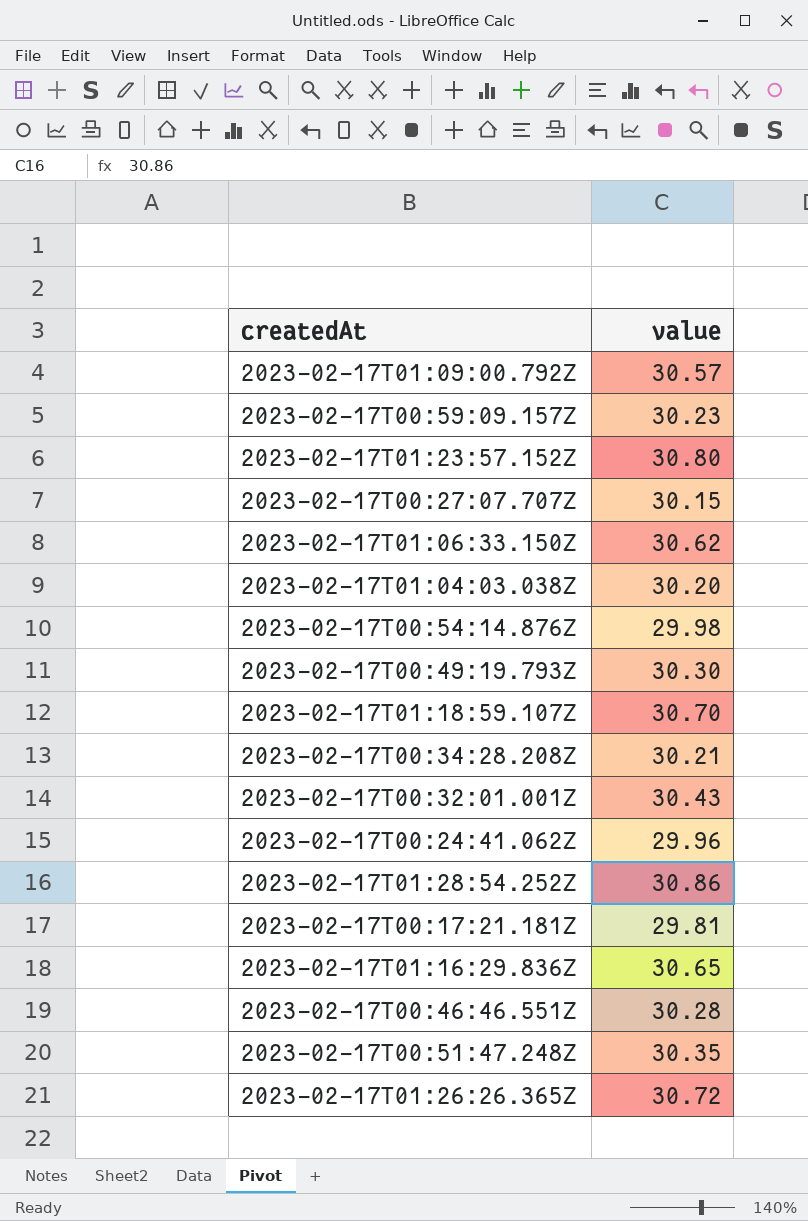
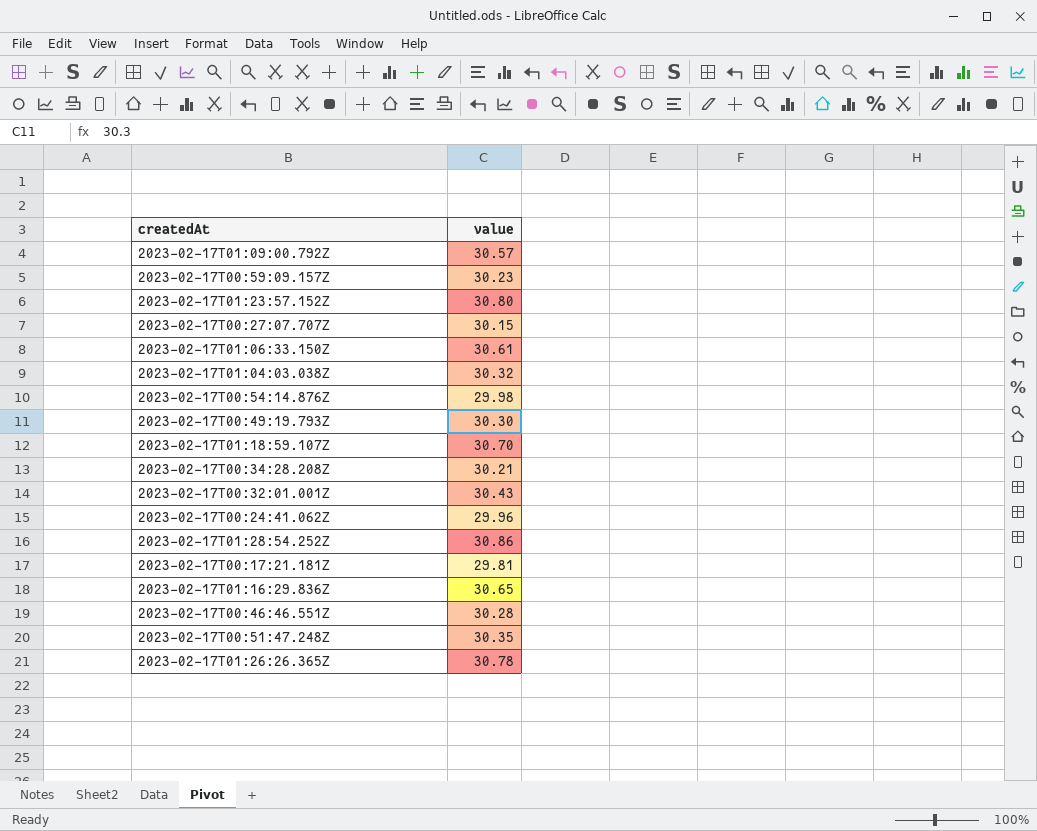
2023-02-17T01:06:33.150Z | value: 30.62 -> 30.61
2023-02-17T01:04:03.038Z | value: 30.20 -> 30.32
2023-02-17T01:26:26.365Z | value: 30.72 -> 30.78

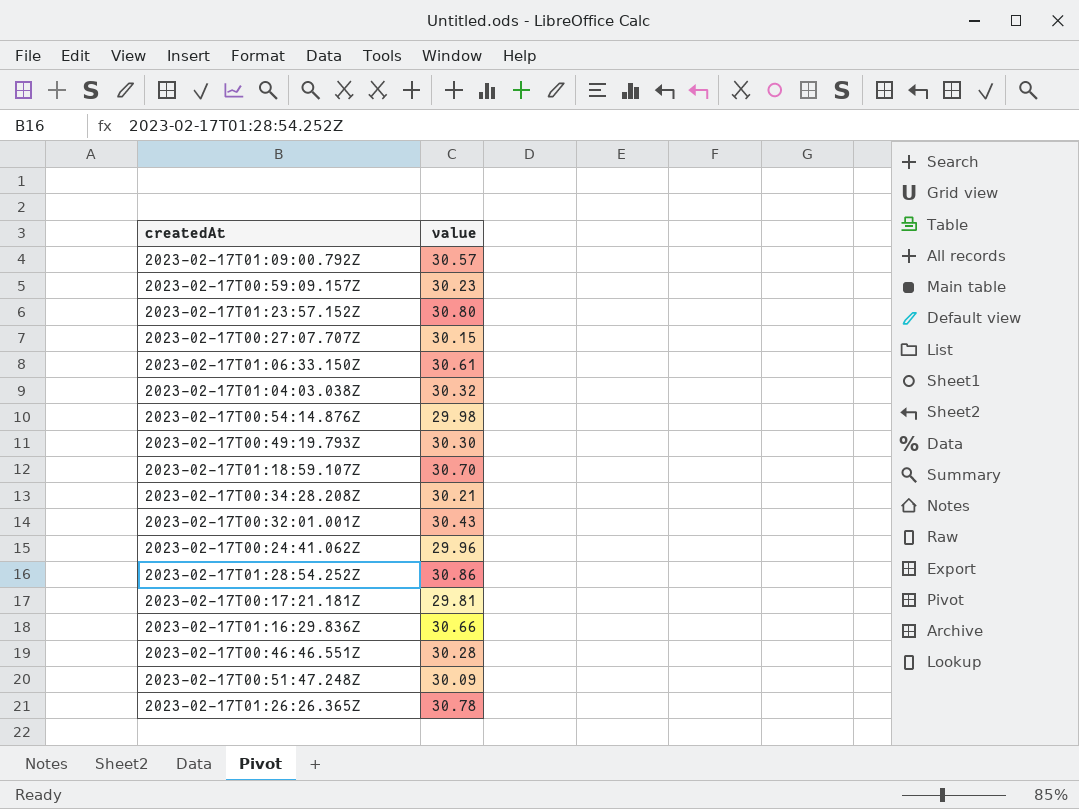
2023-02-17T01:16:29.836Z | value: 30.65 -> 30.66
2023-02-17T00:51:47.248Z | value: 30.35 -> 30.09

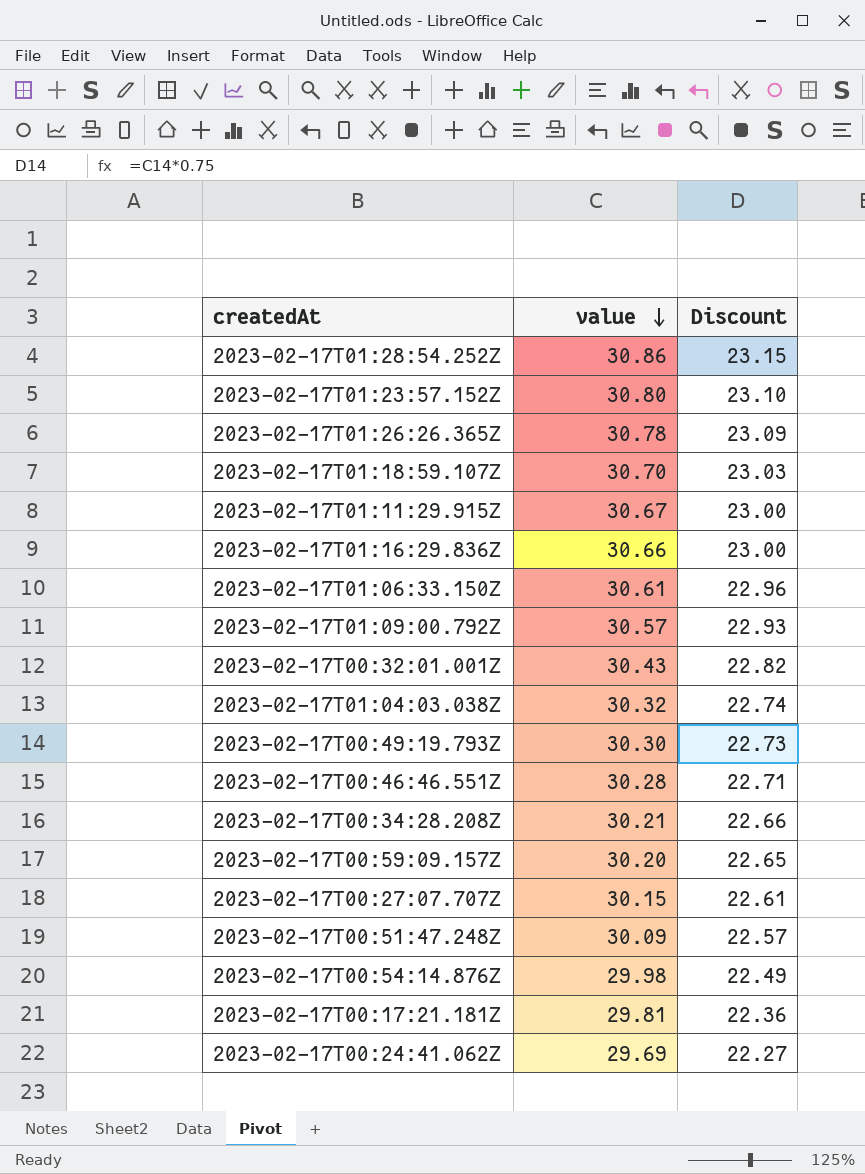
row order: none -> value descending
column Discount | formula: none -> [value] * 0.75
row 2023-02-17T01:11:29.915Z: none -> 30.67 | 23.00
2023-02-17T00:59:09.157Z | value: 30.23 -> 30.20
2023-02-17T00:24:41.062Z | value: 29.96 -> 29.69

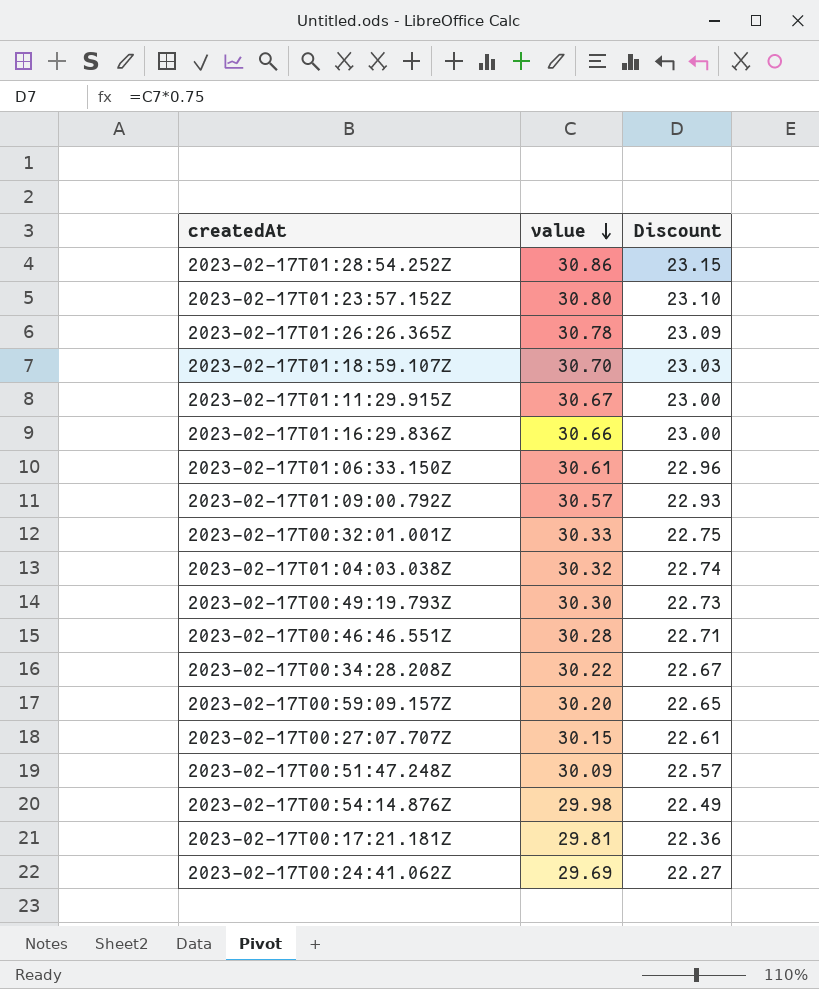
2023-02-17T00:32:01.001Z | value: 30.43 -> 30.33
2023-02-17T00:32:01.001Z | Discount: 22.82 -> 22.75
2023-02-17T00:34:28.208Z | value: 30.21 -> 30.22
2023-02-17T00:34:28.208Z | Discount: 22.66 -> 22.67

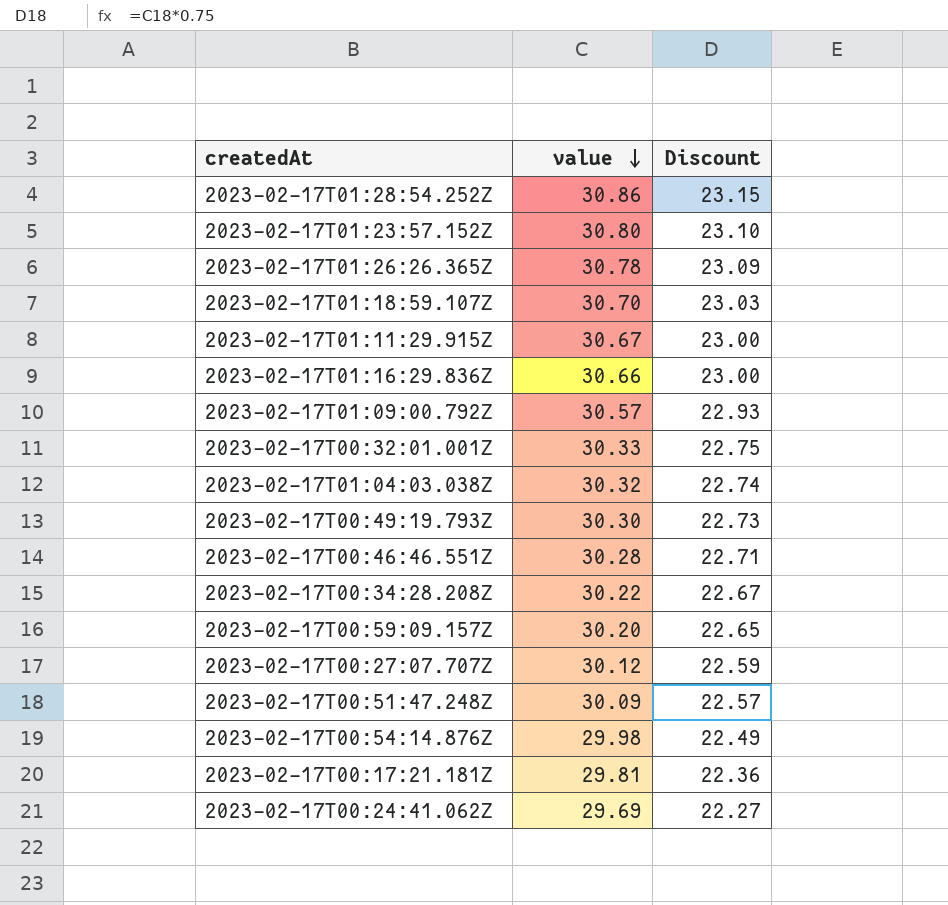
row 2023-02-17T01:06:33.150Z: 30.61 | 22.96 -> none
2023-02-17T00:27:07.707Z | value: 30.15 -> 30.12
2023-02-17T00:27:07.707Z | Discount: 22.61 -> 22.59

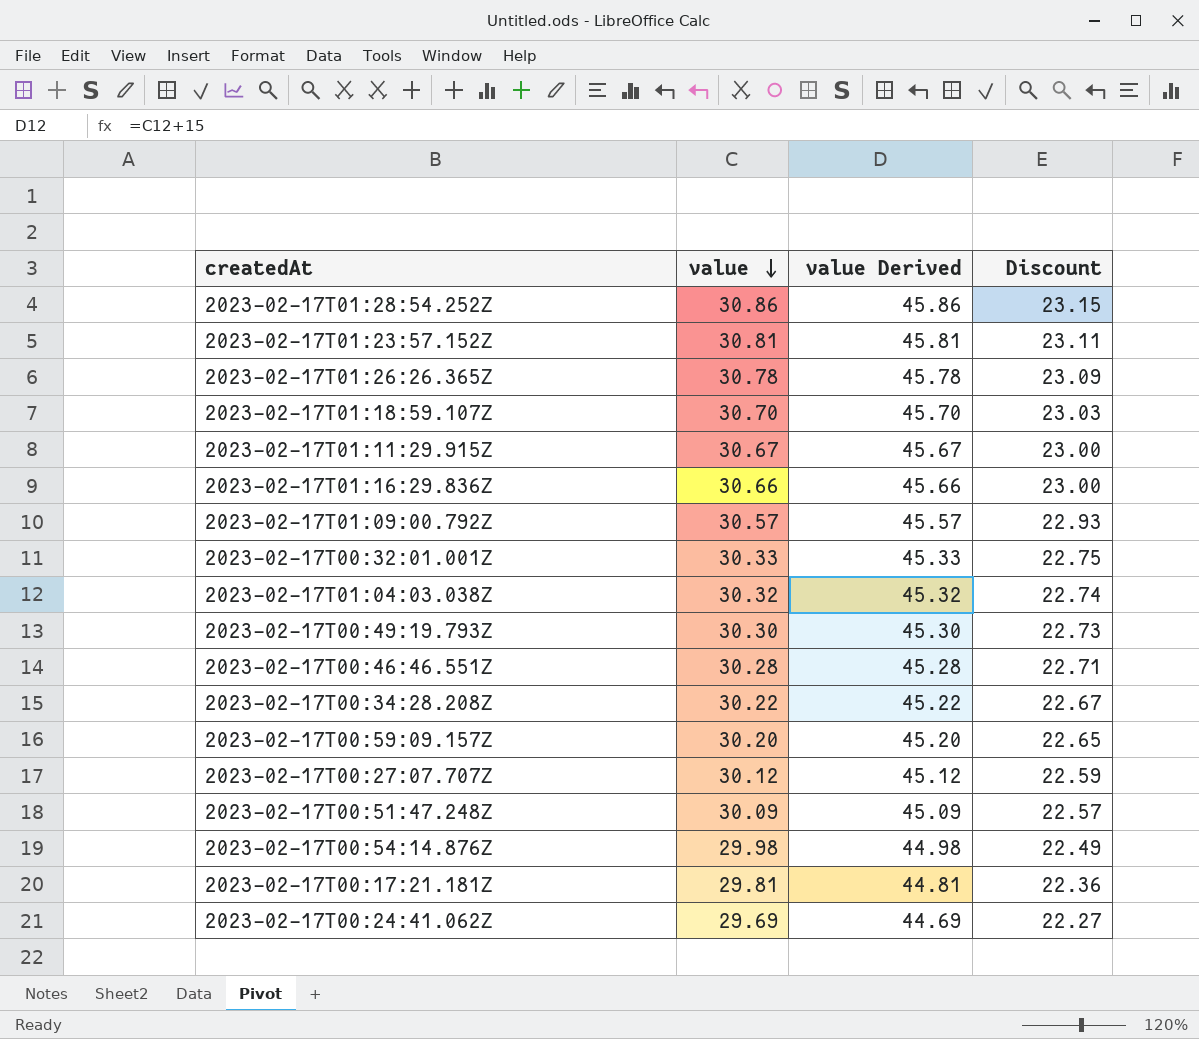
column value Derived | formula: none -> [value] + 15
2023-02-17T01:23:57.152Z | value: 30.80 -> 30.81
2023-02-17T01:23:57.152Z | Discount: 23.10 -> 23.11

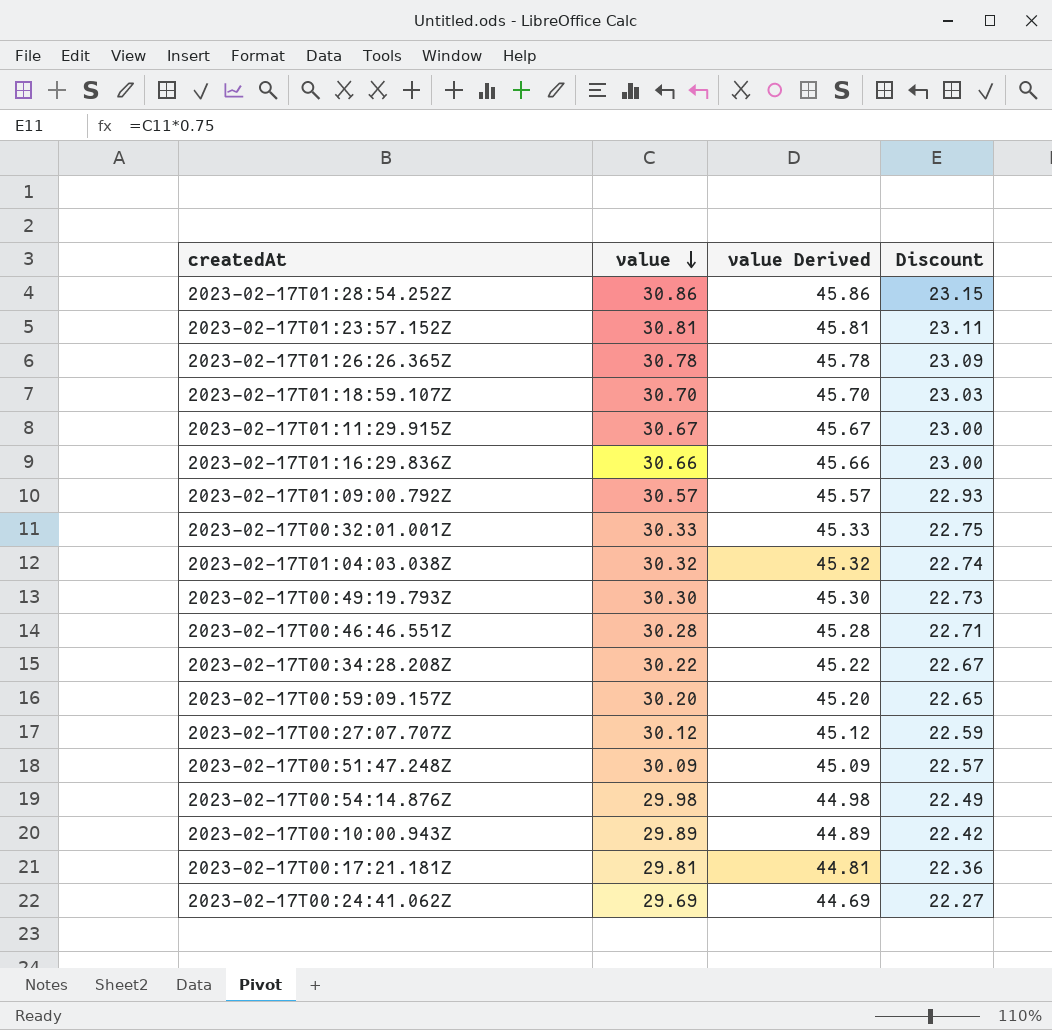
row 2023-02-17T00:10:00.943Z: none -> 29.89 | 44.89 | 22.42

